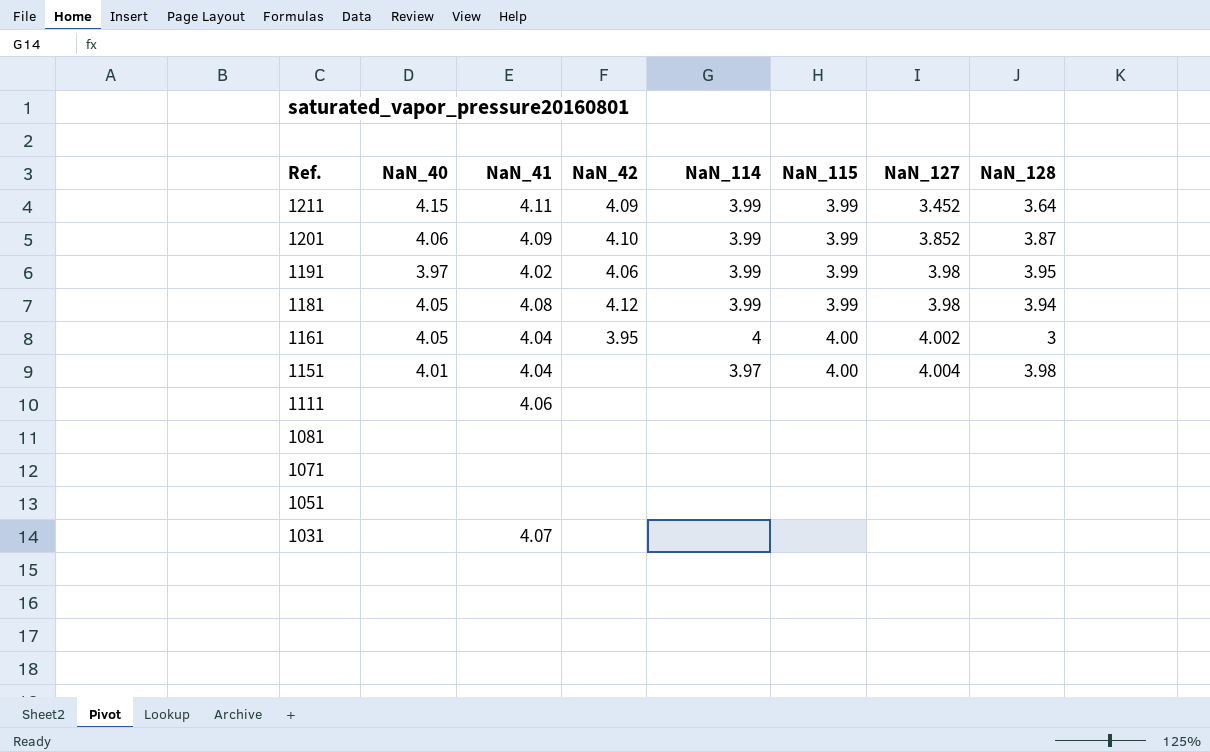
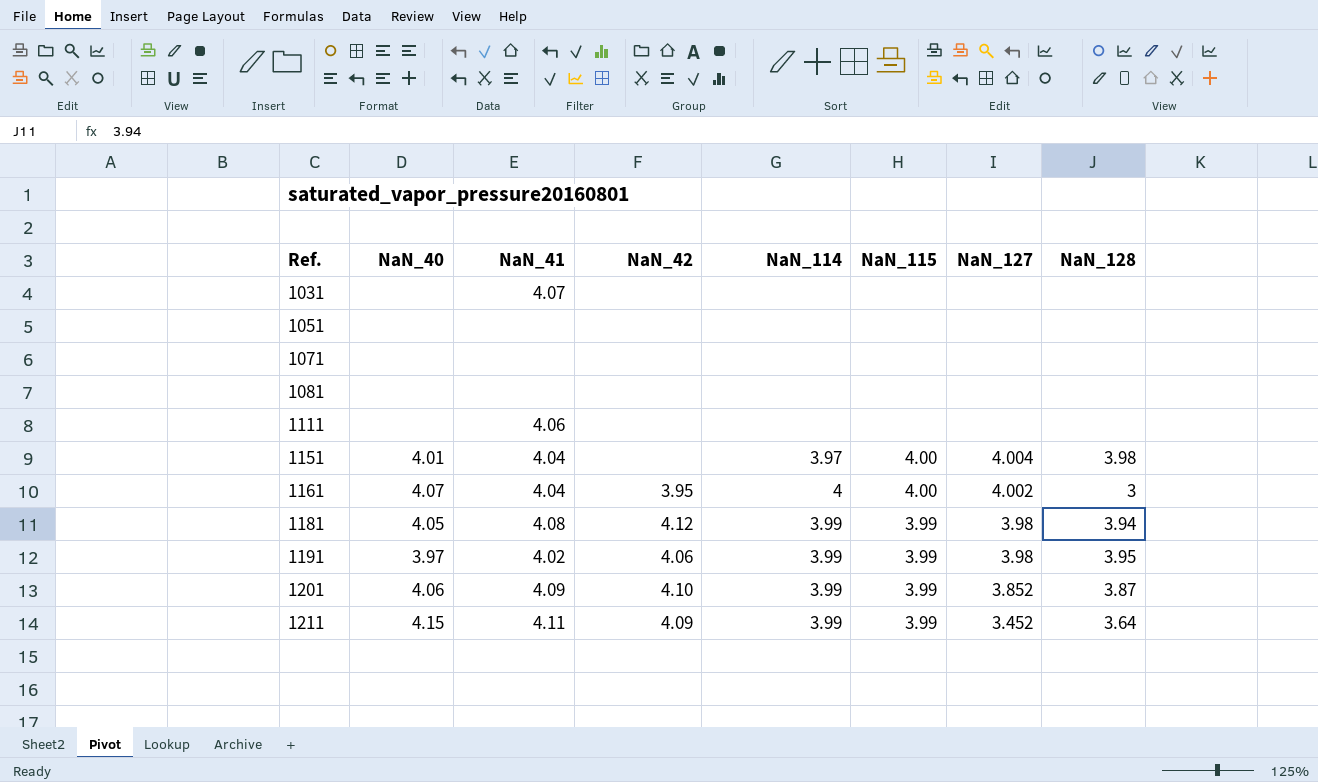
row order: Ref. descending -> Ref. ascending
1161 | NaN_40: 4.05 -> 4.07

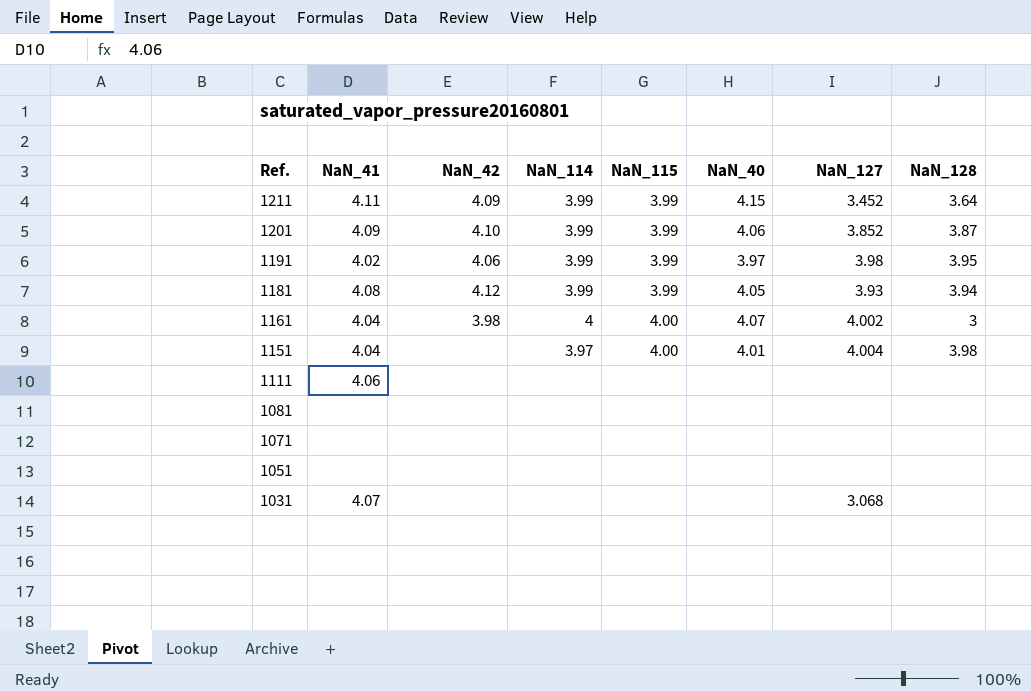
row order: Ref. ascending -> Ref. descending
column NaN_40 | position: 2 -> 6
1181 | NaN_127: 3.98 -> 3.93
1161 | NaN_42: 3.95 -> 3.98
1031 | NaN_127: none -> 3.068

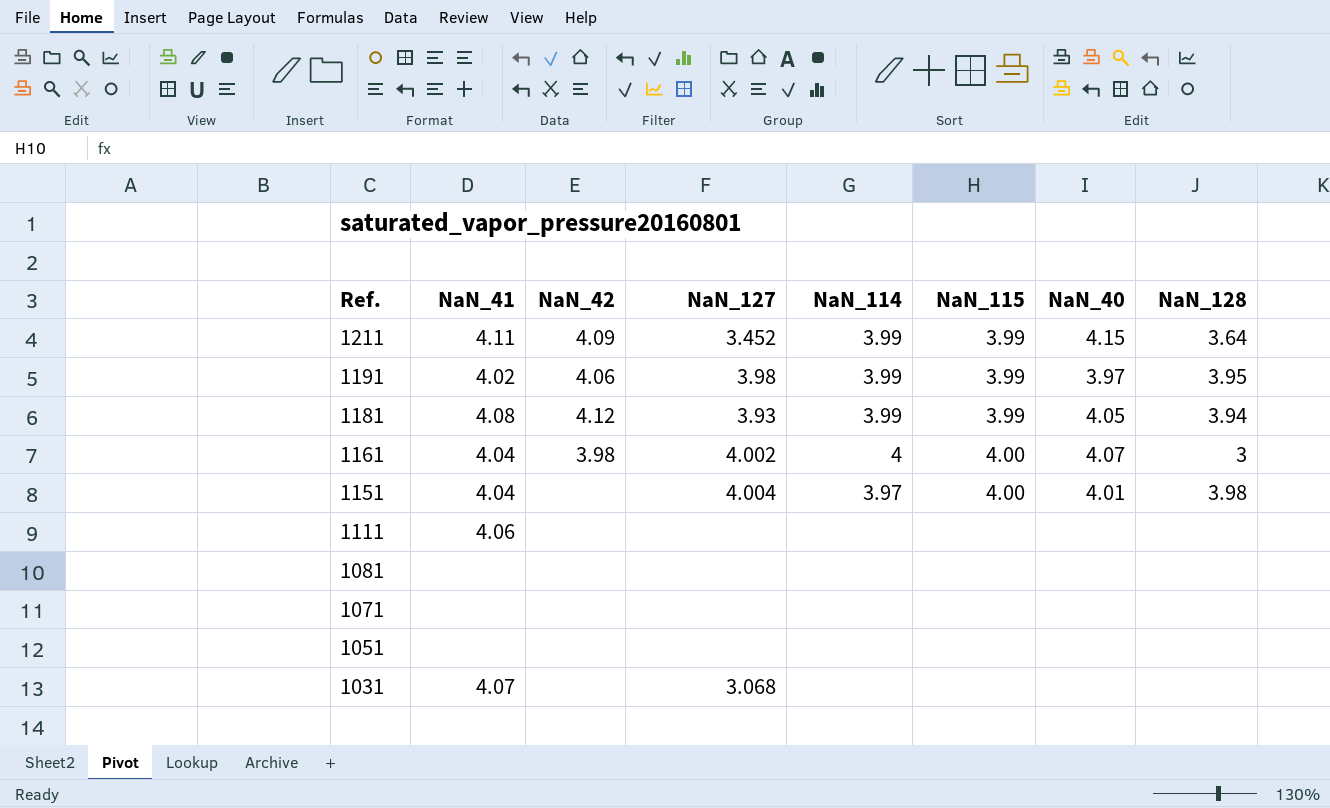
column NaN_127 | position: 7 -> 4
row 1201: 4.09 | 4.10 | 3.99 | 3.99 | 4.06 | 3.852 | 3.87 -> none

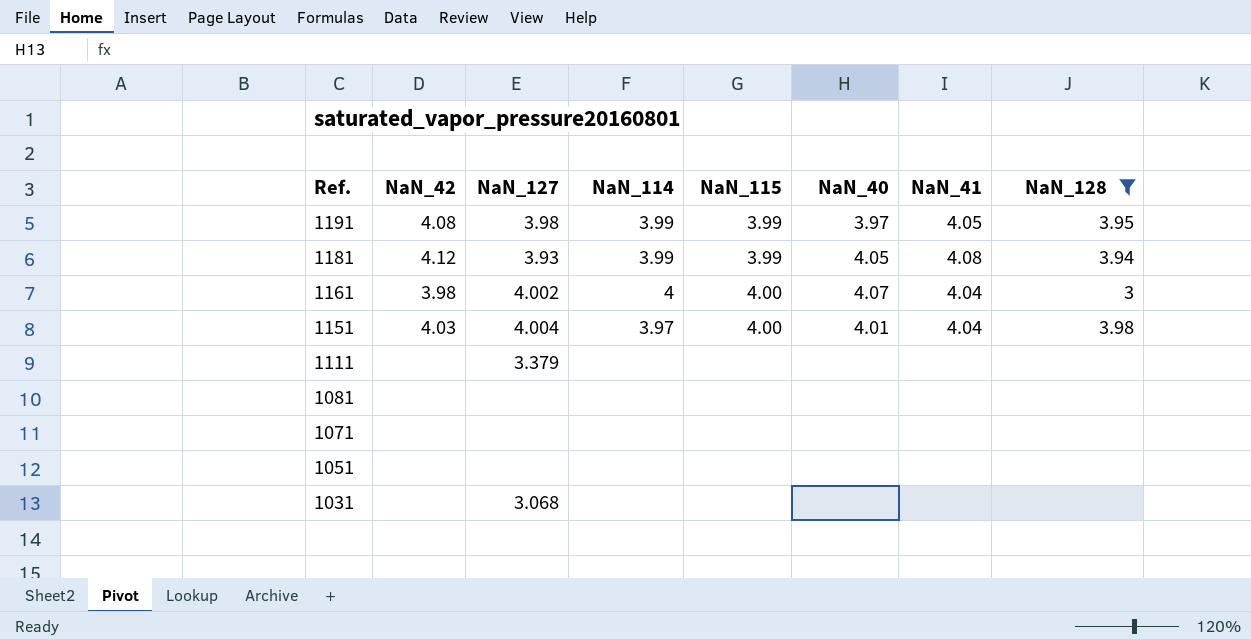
filter: none -> NaN_128 != 3.64
column NaN_41 | position: 2 -> 7
1191 | NaN_42: 4.06 -> 4.08
1191 | NaN_41: 4.02 -> 4.05
1151 | NaN_42: none -> 4.03
1111 | NaN_127: none -> 3.379
1111 | NaN_41: 4.06 -> none
1031 | NaN_41: 4.07 -> none

